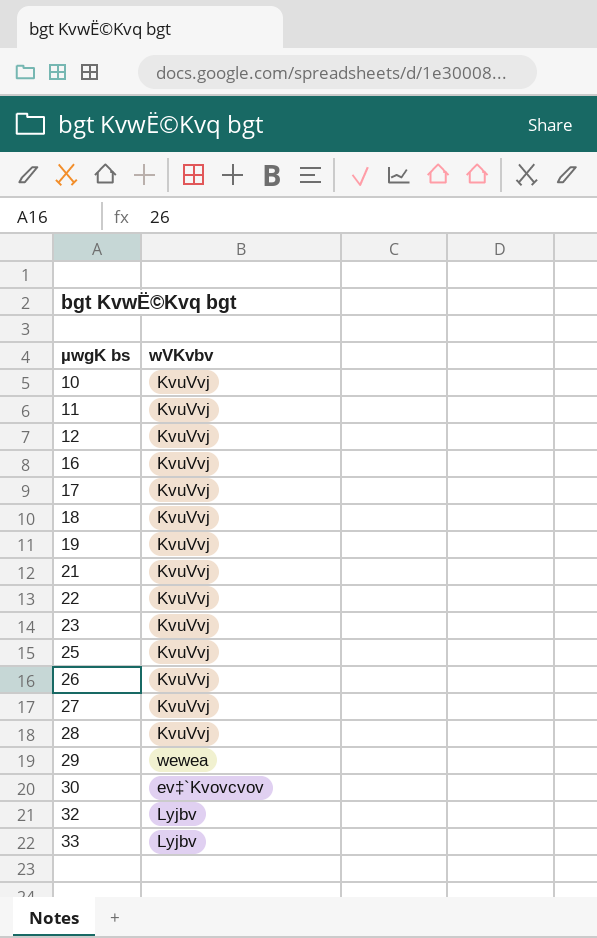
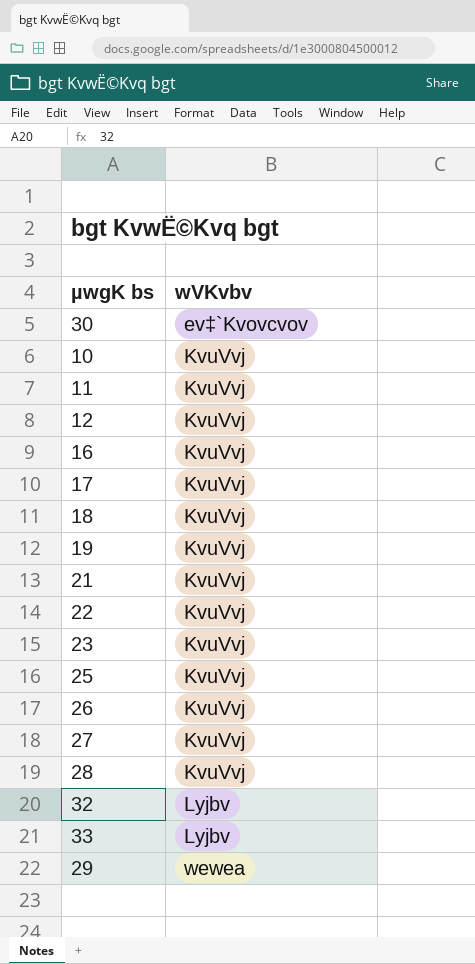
row order: µwgK bs ascending -> wVKvbv ascending

